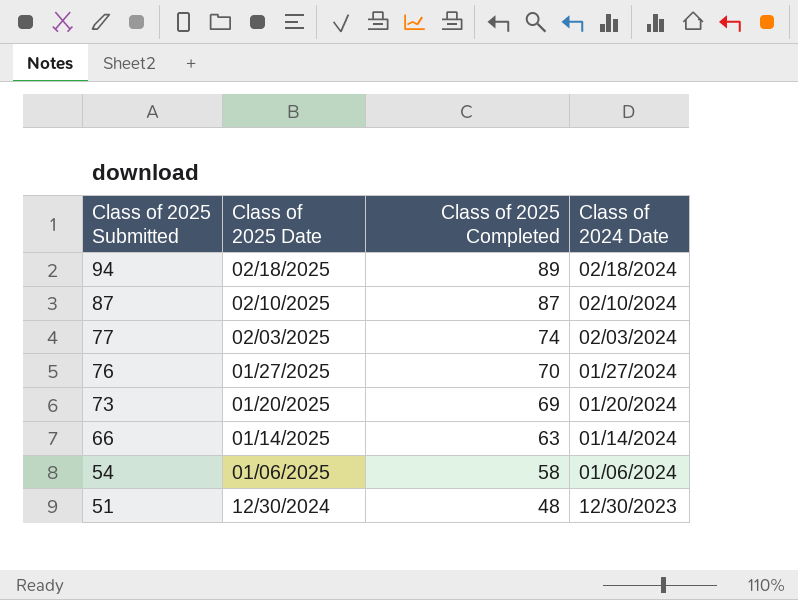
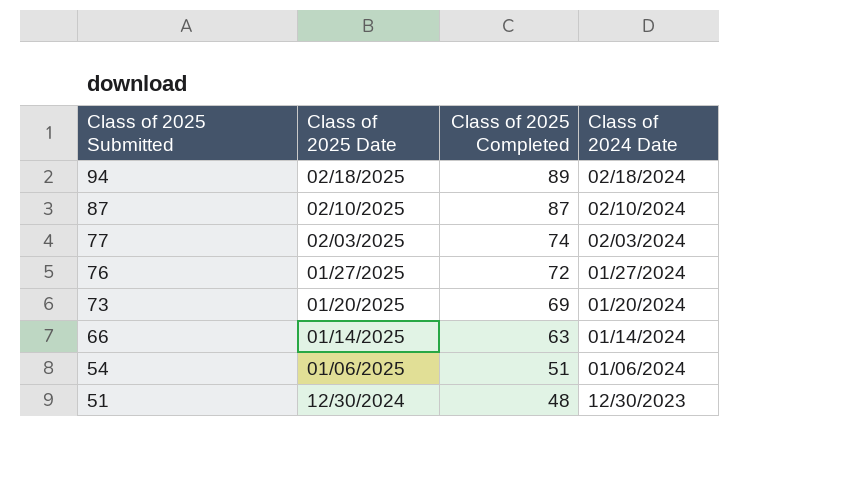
76 | Class of 2025 Completed: 70 -> 72
54 | Class of 2025 Completed: 58 -> 51

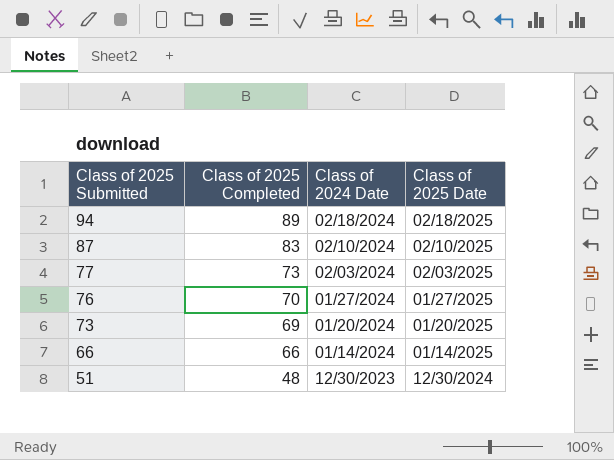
column Class of 2025 Date | position: 2 -> 4
row 54: 01/06/2025 | 51 | 01/06/2024 -> none
87 | Class of 2025 Completed: 87 -> 83
77 | Class of 2025 Completed: 74 -> 73
76 | Class of 2025 Completed: 72 -> 70
66 | Class of 2025 Completed: 63 -> 66

